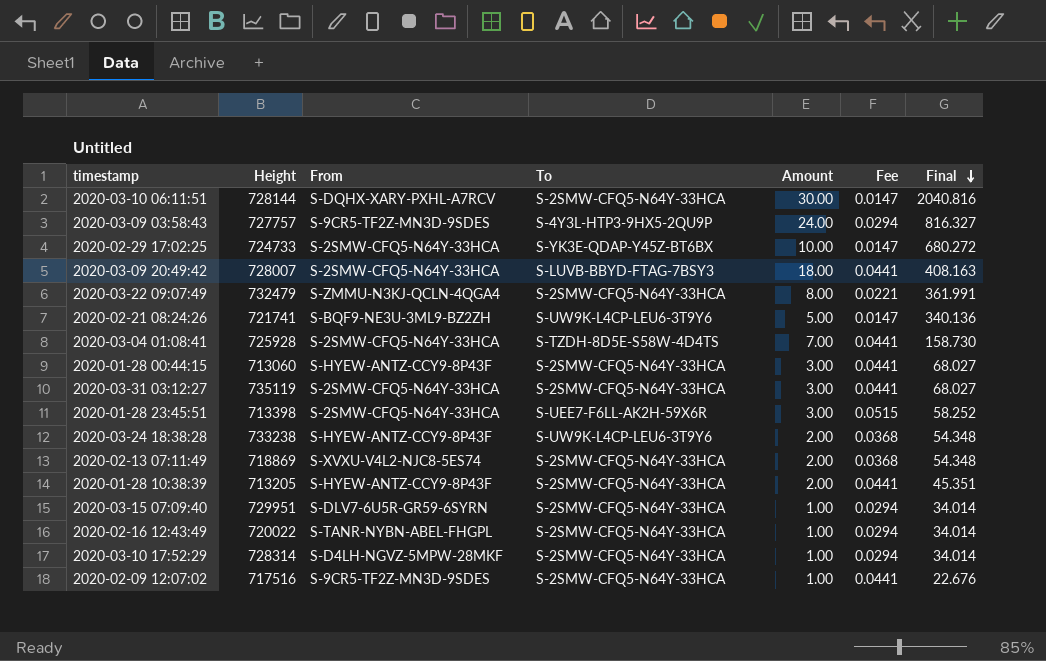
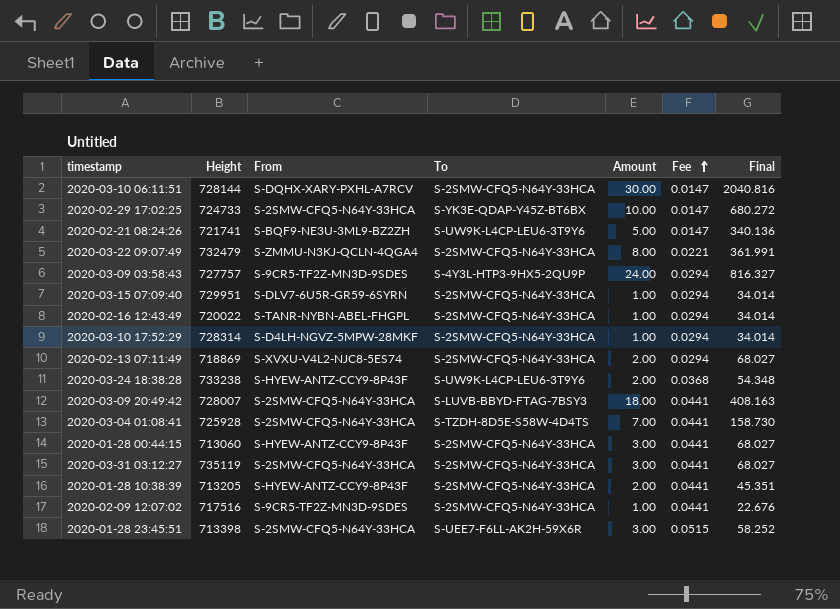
row order: Final descending -> Fee ascending
2020-02-13 07:11:49 | Fee: 0.0368 -> 0.0294
2020-02-13 07:11:49 | Final: 54.348 -> 68.027

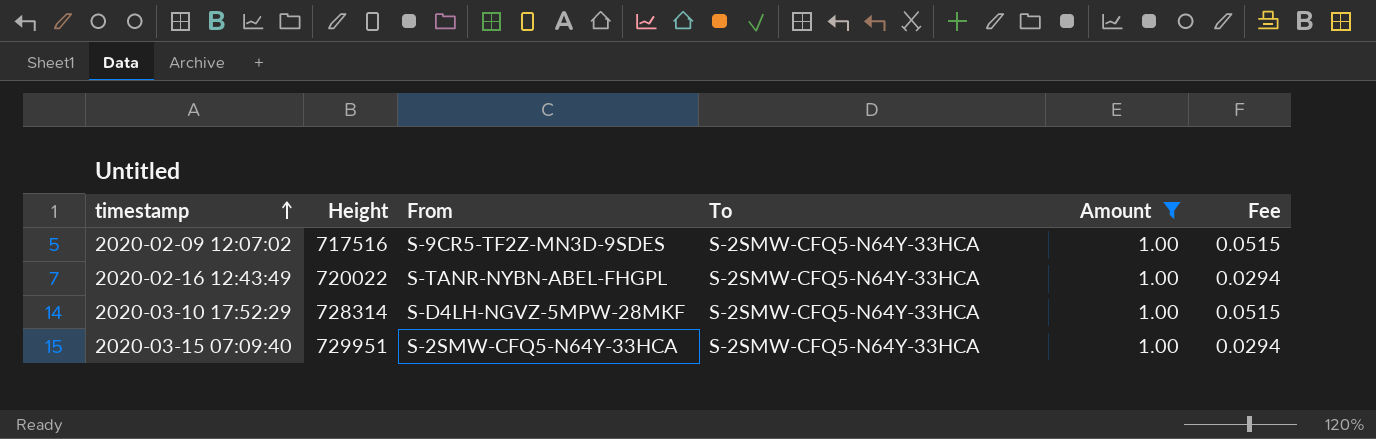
filter: none -> Amount = 1.00
row order: Fee ascending -> timestamp ascending
column Final | formula: [Amount] / [Fee] -> none
2020-02-09 12:07:02 | Fee: 0.0441 -> 0.0515
2020-03-10 17:52:29 | Fee: 0.0294 -> 0.0515
2020-03-15 07:09:40 | From: S-DLV7-6U5R-GR59-6SYRN -> S-2SMW-CFQ5-N64Y-33HCA

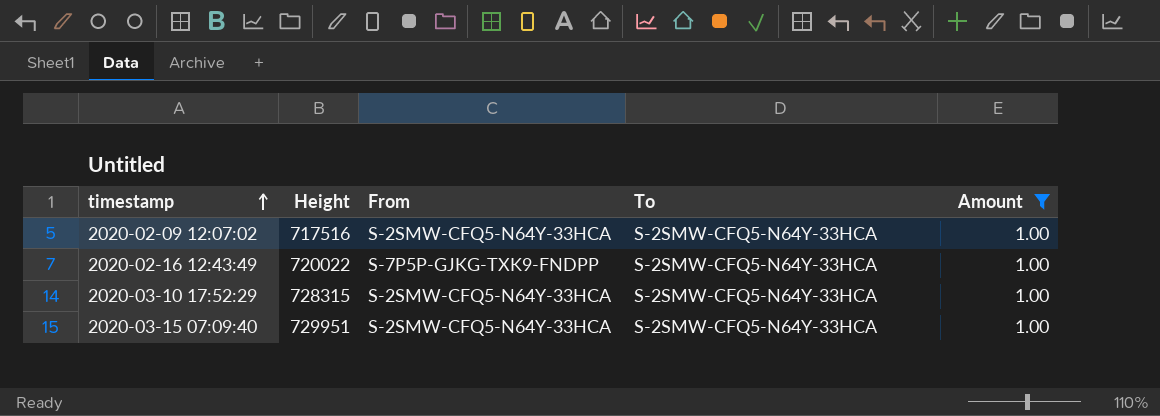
column Fee | position: 6 -> none
2020-02-09 12:07:02 | From: S-9CR5-TF2Z-MN3D-9SDES -> S-2SMW-CFQ5-N64Y-33HCA
2020-02-16 12:43:49 | From: S-TANR-NYBN-ABEL-FHGPL -> S-7P5P-GJKG-TXK9-FNDPP
2020-03-10 17:52:29 | Height: 728314 -> 728315
2020-03-10 17:52:29 | From: S-D4LH-NGVZ-5MPW-28MKF -> S-2SMW-CFQ5-N64Y-33HCA

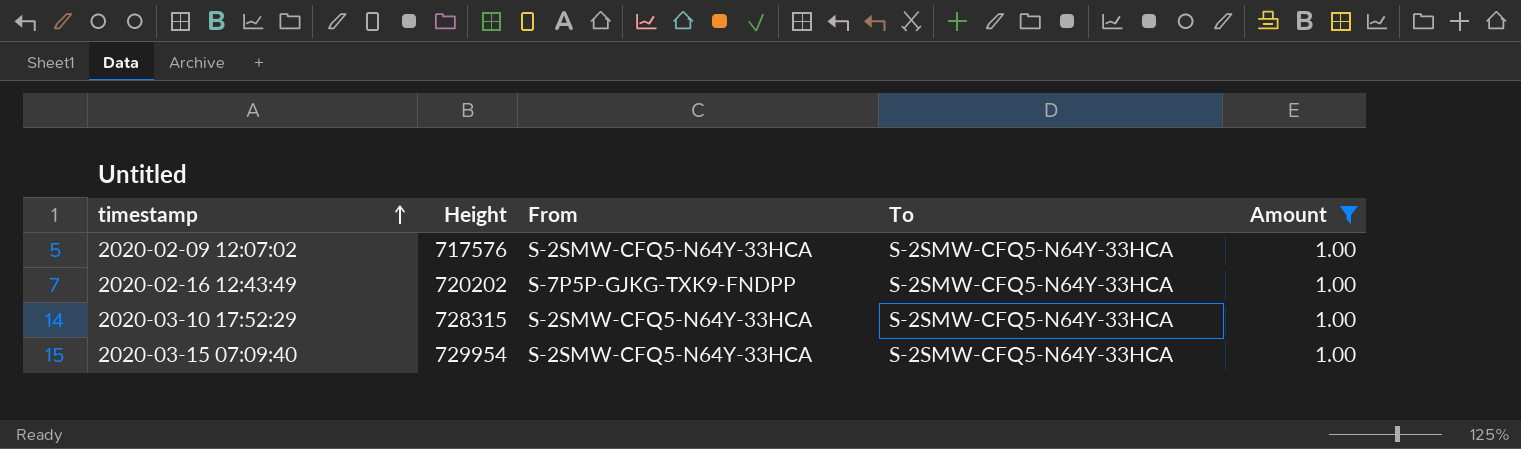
2020-02-09 12:07:02 | Height: 717516 -> 717576
2020-02-16 12:43:49 | Height: 720022 -> 720202
2020-03-15 07:09:40 | Height: 729951 -> 729954

